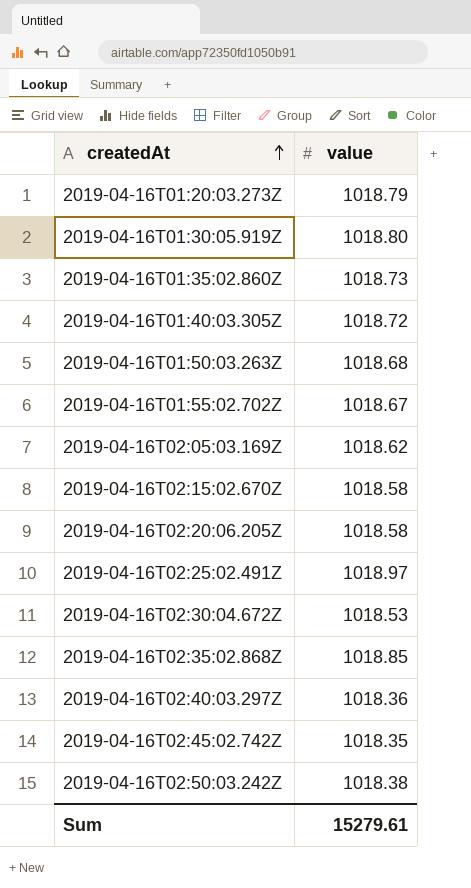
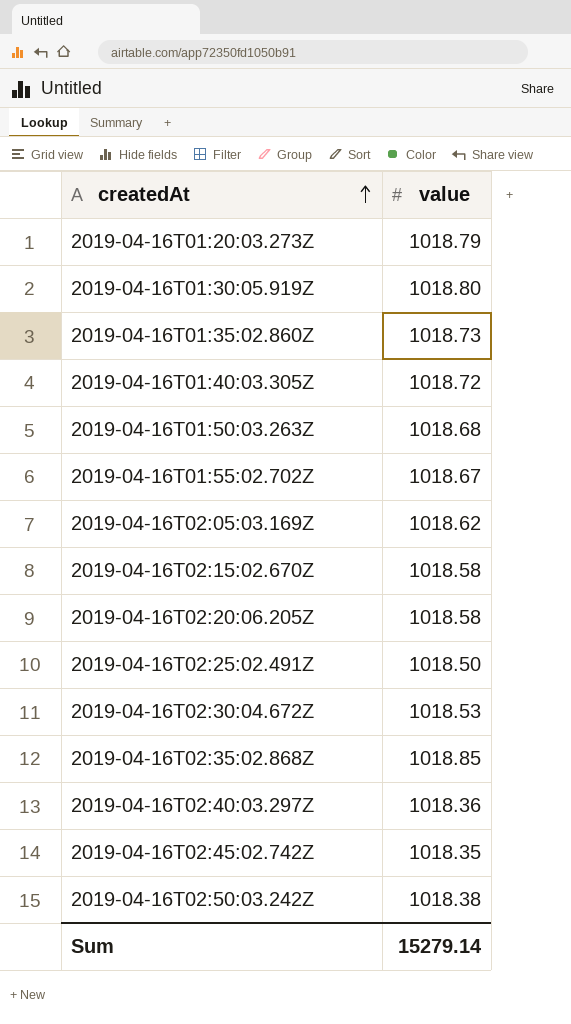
2019-04-16T02:25:02.491Z | value: 1018.97 -> 1018.50
Sum | value: 15279.61 -> 15279.14

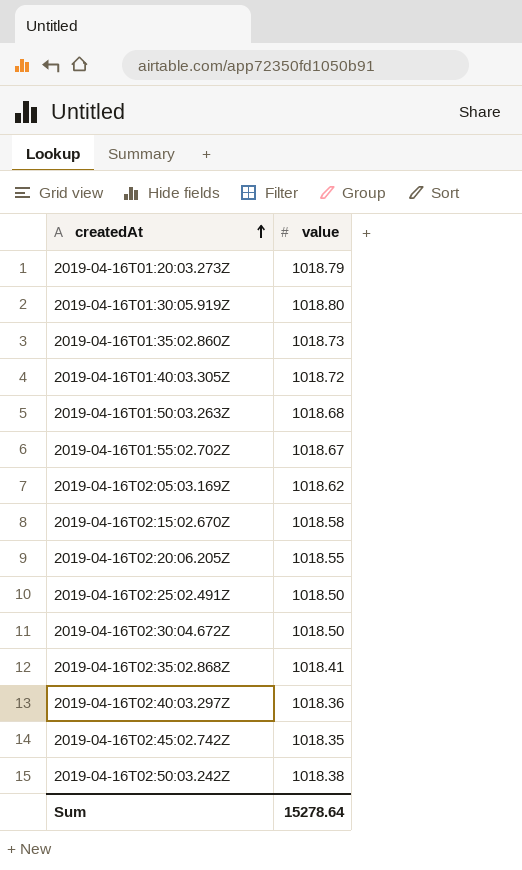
2019-04-16T02:20:06.205Z | value: 1018.58 -> 1018.55
2019-04-16T02:30:04.672Z | value: 1018.53 -> 1018.50
2019-04-16T02:35:02.868Z | value: 1018.85 -> 1018.41
Sum | value: 15279.14 -> 15278.64

